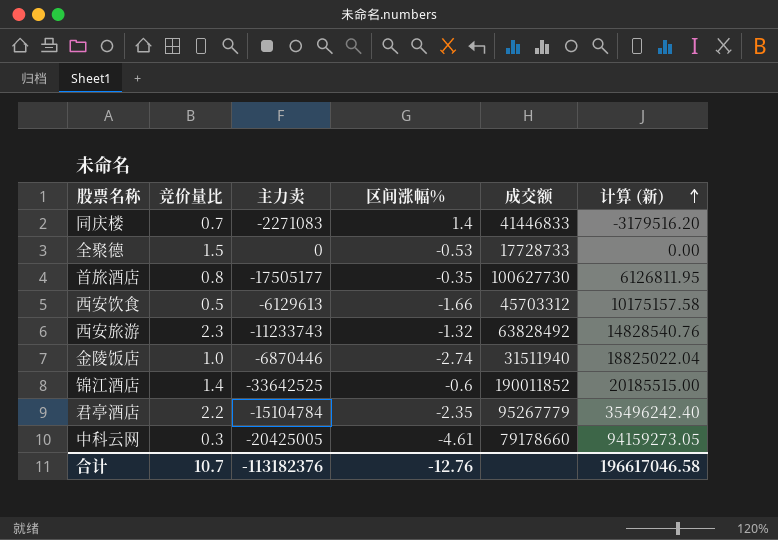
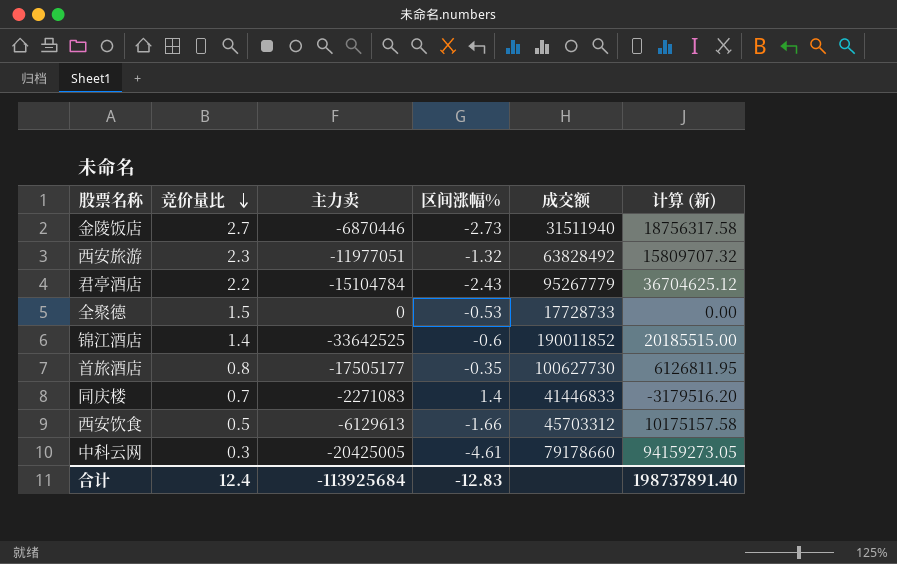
row order: 计算 (新) ascending -> 竞价量比 descending
金陵饭店 | 竞价量比: 1.0 -> 2.7
金陵饭店 | 区间涨幅%: -2.74 -> -2.73
金陵饭店 | 计算 (新): 18825022.04 -> 18756317.58
西安旅游 | 主力卖: -11233743 -> -11977051
西安旅游 | 计算 (新): 14828540.76 -> 15809707.32
君亭酒店 | 区间涨幅%: -2.35 -> -2.43
君亭酒店 | 计算 (新): 35496242.40 -> 36704625.12
合计 | 竞价量比: 10.7 -> 12.4
合计 | 主力卖: -113182376 -> -113925684
合计 | 区间涨幅%: -12.76 -> -12.83
合计 | 计算 (新): 196617046.58 -> 198737891.40

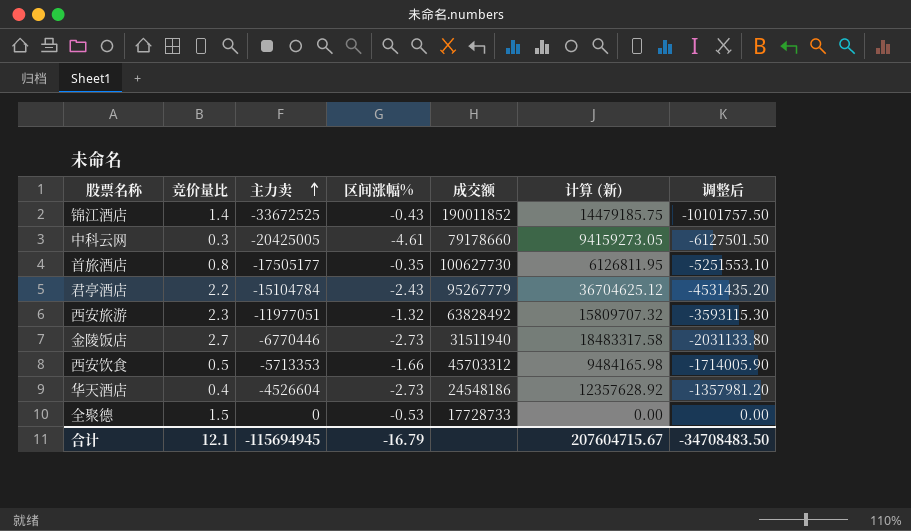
row order: 竞价量比 descending -> 主力卖 ascending
column 调整后 | formula: none -> [主力卖] * 0.3
row 同庆楼: 0.7 | -2271083 | 1.4 | 41446833 | -3179516.20 -> none
锦江酒店 | 主力卖: -33642525 -> -33672525
锦江酒店 | 区间涨幅%: -0.6 -> -0.43
锦江酒店 | 计算 (新): 20185515.00 -> 14479185.75
金陵饭店 | 主力卖: -6870446 -> -6770446
金陵饭店 | 计算 (新): 18756317.58 -> 18483317.58
西安饮食 | 主力卖: -6129613 -> -5713353
西安饮食 | 计算 (新): 10175157.58 -> 9484165.98
row 华天酒店: none -> 0.4 | -4526604 | -2.73 | 24548186 | 12357628.92 | -1357981.20
合计 | 竞价量比: 12.4 -> 12.1
合计 | 主力卖: -113925684 -> -115694945
合计 | 区间涨幅%: -12.83 -> -16.79
合计 | 计算 (新): 198737891.40 -> 207604715.67

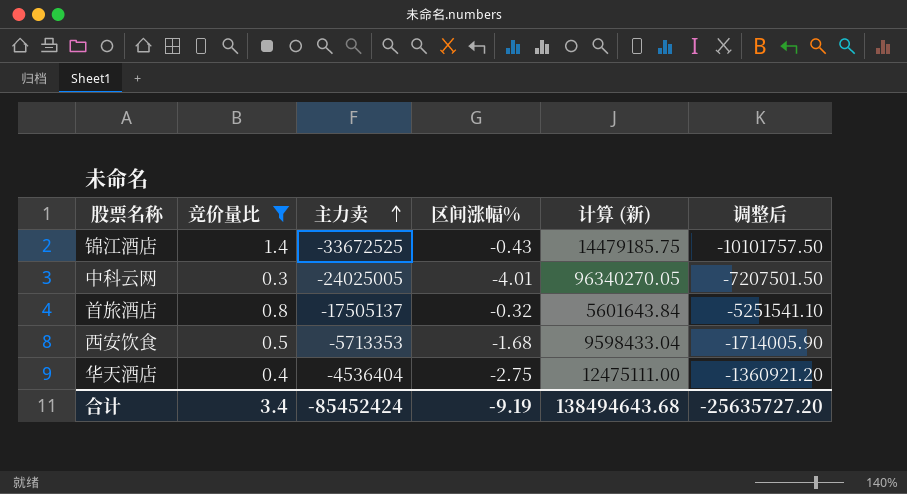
filter: none -> 竞价量比 <= 1.4
column 成交额 | position: 5 -> none
中科云网 | 主力卖: -20425005 -> -24025005
中科云网 | 区间涨幅%: -4.61 -> -4.01
中科云网 | 计算 (新): 94159273.05 -> 96340270.05
中科云网 | 调整后: -6127501.50 -> -7207501.50
首旅酒店 | 主力卖: -17505177 -> -17505137
首旅酒店 | 区间涨幅%: -0.35 -> -0.32
首旅酒店 | 计算 (新): 6126811.95 -> 5601643.84
首旅酒店 | 调整后: -5251553.10 -> -5251541.10
西安饮食 | 区间涨幅%: -1.66 -> -1.68
西安饮食 | 计算 (新): 9484165.98 -> 9598433.04
华天酒店 | 主力卖: -4526604 -> -4536404
华天酒店 | 区间涨幅%: -2.73 -> -2.75
华天酒店 | 计算 (新): 12357628.92 -> 12475111.00
华天酒店 | 调整后: -1357981.20 -> -1360921.20
合计 | 竞价量比: 12.1 -> 3.4
合计 | 主力卖: -115694945 -> -85452424
合计 | 区间涨幅%: -16.79 -> -9.19
合计 | 计算 (新): 207604715.67 -> 138494643.68
合计 | 调整后: -34708483.50 -> -25635727.20

